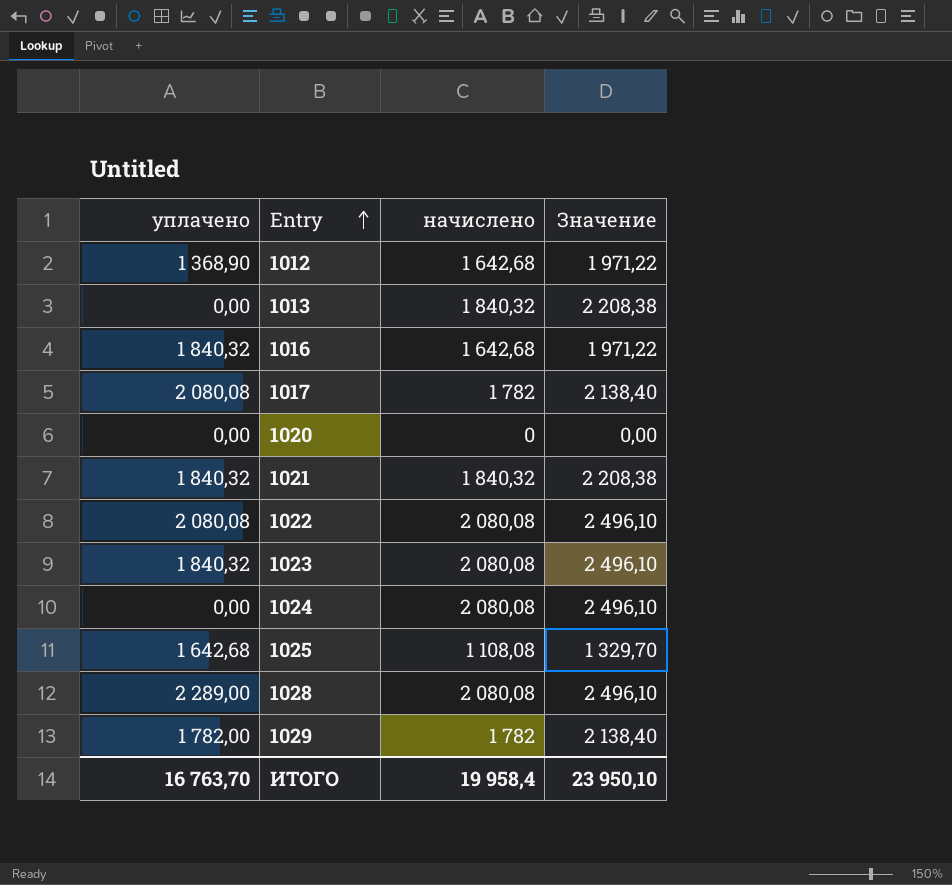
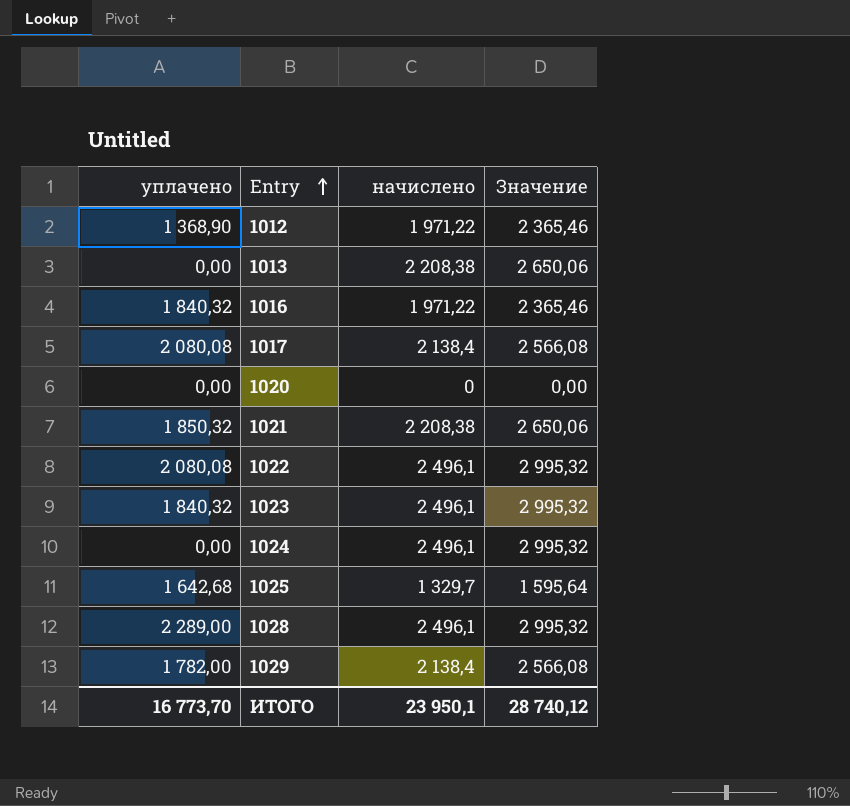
1012 | начислено: 1 642,68 -> 1 971,22
1012 | Значение: 1 971,22 -> 2 365,46
1013 | начислено: 1 840,32 -> 2 208,38
1013 | Значение: 2 208,38 -> 2 650,06
1016 | начислено: 1 642,68 -> 1 971,22
1016 | Значение: 1 971,22 -> 2 365,46
1017 | начислено: 1 782 -> 2 138,4
1017 | Значение: 2 138,40 -> 2 566,08
1021 | уплачено: 1 840,32 -> 1 850,32
1021 | начислено: 1 840,32 -> 2 208,38
1021 | Значение: 2 208,38 -> 2 650,06
1022 | начислено: 2 080,08 -> 2 496,1
1022 | Значение: 2 496,10 -> 2 995,32
1023 | начислено: 2 080,08 -> 2 496,1
1023 | Значение: 2 496,10 -> 2 995,32
1024 | начислено: 2 080,08 -> 2 496,1
1024 | Значение: 2 496,10 -> 2 995,32
1025 | начислено: 1 108,08 -> 1 329,7
1025 | Значение: 1 329,70 -> 1 595,64
1028 | начислено: 2 080,08 -> 2 496,1
1028 | Значение: 2 496,10 -> 2 995,32
1029 | начислено: 1 782 -> 2 138,4
1029 | Значение: 2 138,40 -> 2 566,08
ИТОГО | уплачено: 16 763,70 -> 16 773,70
ИТОГО | начислено: 19 958,4 -> 23 950,1
ИТОГО | Значение: 23 950,10 -> 28 740,12

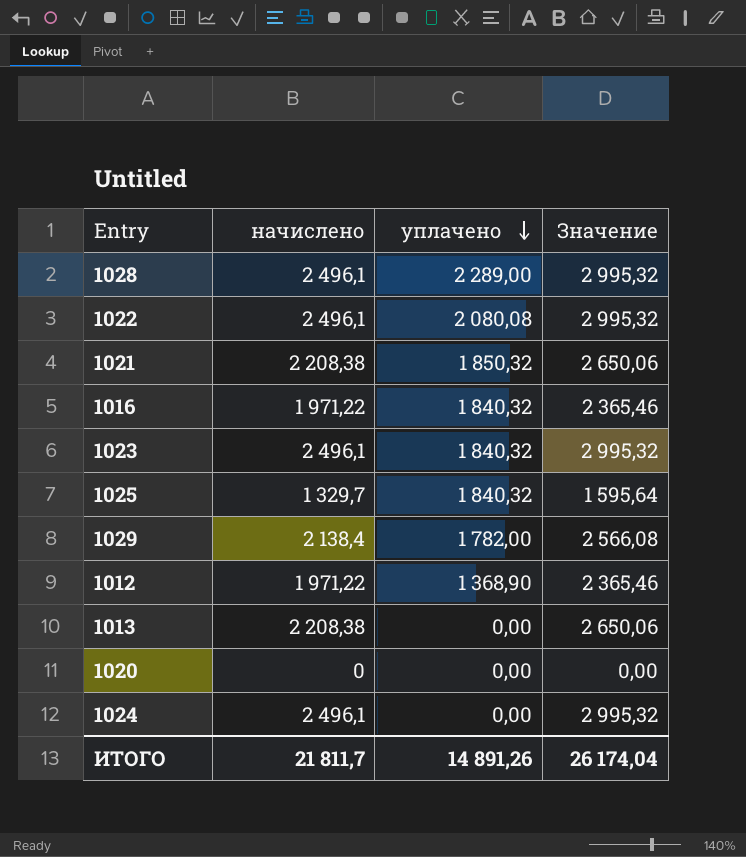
row order: Entry ascending -> уплачено descending
column уплачено | position: 1 -> 3
row 1017: 2 080,08 | 2 138,4 | 2 566,08 -> none
1025 | уплачено: 1 642,68 -> 1 840,32
ИТОГО | начислено: 23 950,1 -> 21 811,7
ИТОГО | уплачено: 16 773,70 -> 14 891,26
ИТОГО | Значение: 28 740,12 -> 26 174,04

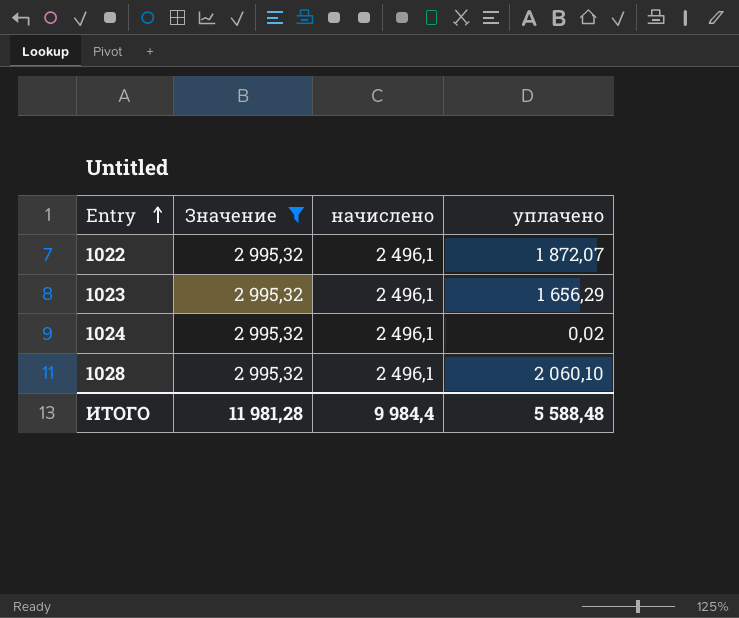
filter: none -> Значение = 2 995,32
row order: уплачено descending -> Entry ascending
column Значение | position: 4 -> 2
1022 | уплачено: 2 080,08 -> 1 872,07
1023 | уплачено: 1 840,32 -> 1 656,29
1024 | уплачено: 0,00 -> 0,02
1028 | уплачено: 2 289,00 -> 2 060,10
ИТОГО | Значение: 26 174,04 -> 11 981,28
ИТОГО | начислено: 21 811,7 -> 9 984,4
ИТОГО | уплачено: 14 891,26 -> 5 588,48

